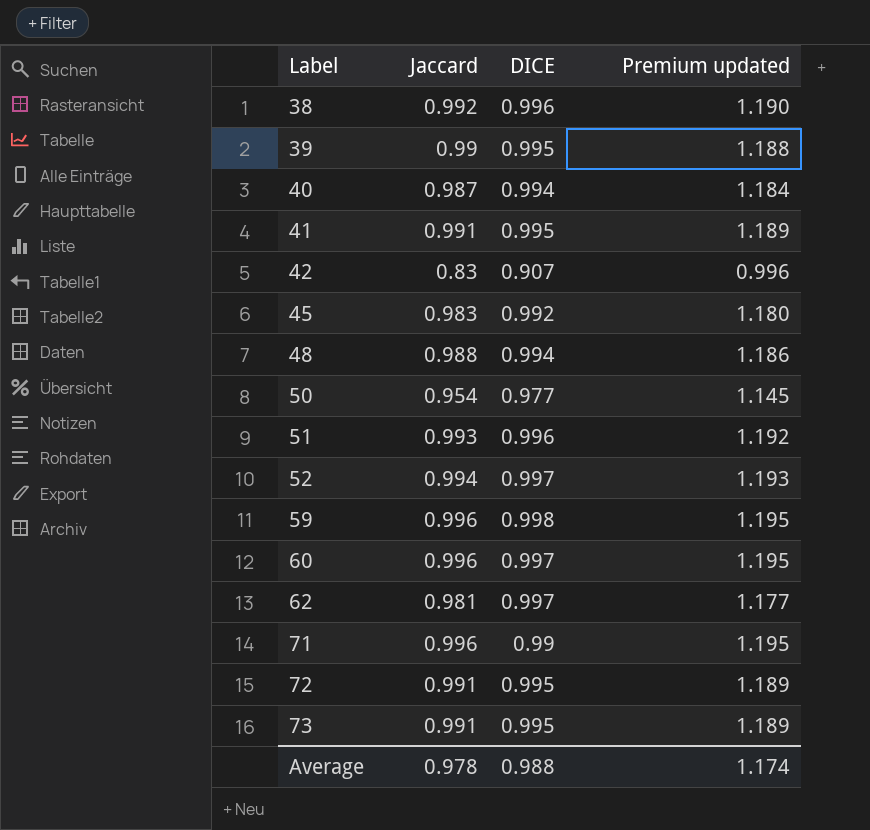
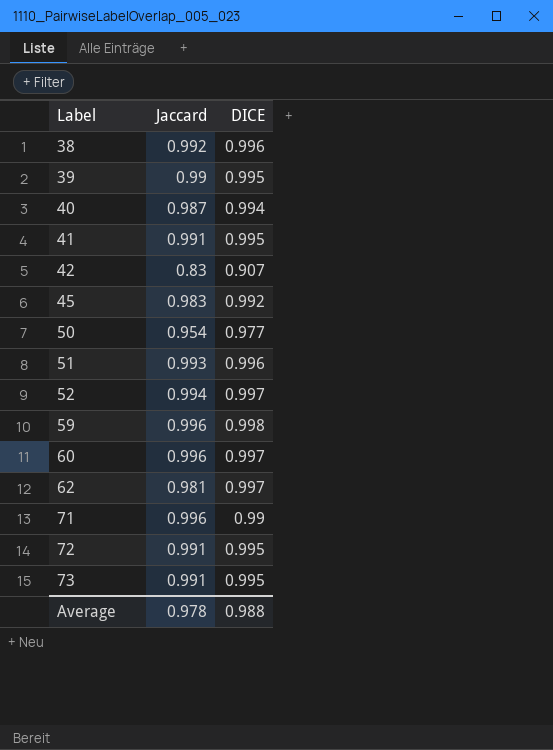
column Premium updated | formula: [Jaccard] * 1.2 -> none
row 48: 0.988 | 0.994 | 1.186 -> none

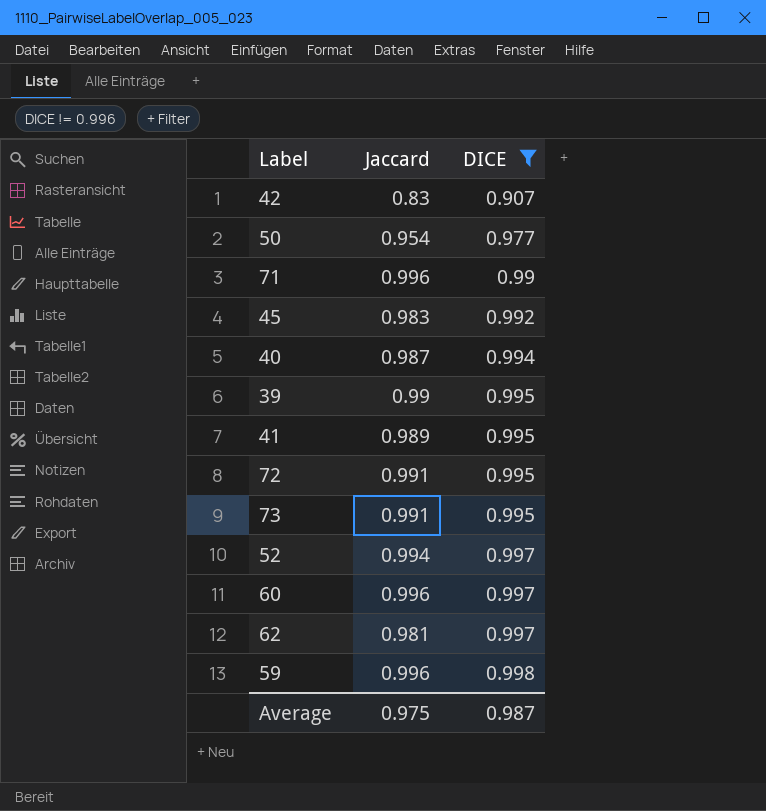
filter: none -> DICE != 0.996
row order: Label ascending -> DICE ascending
41 | Jaccard: 0.991 -> 0.989
Average | Jaccard: 0.978 -> 0.975
Average | DICE: 0.988 -> 0.987

